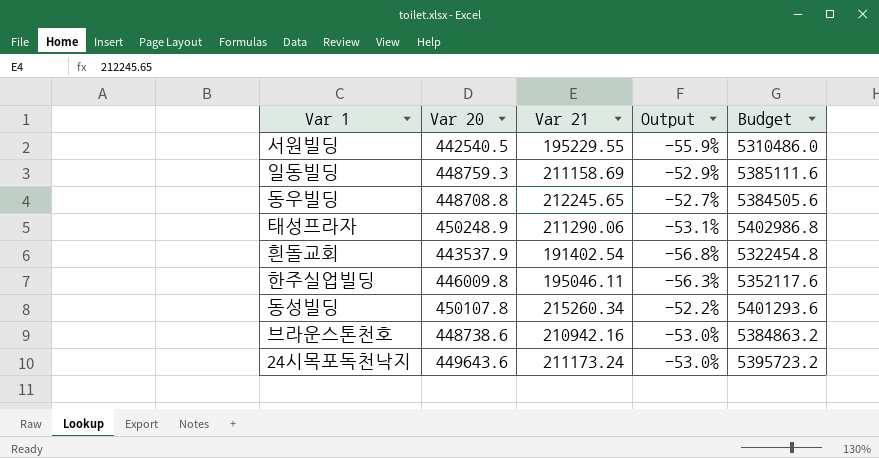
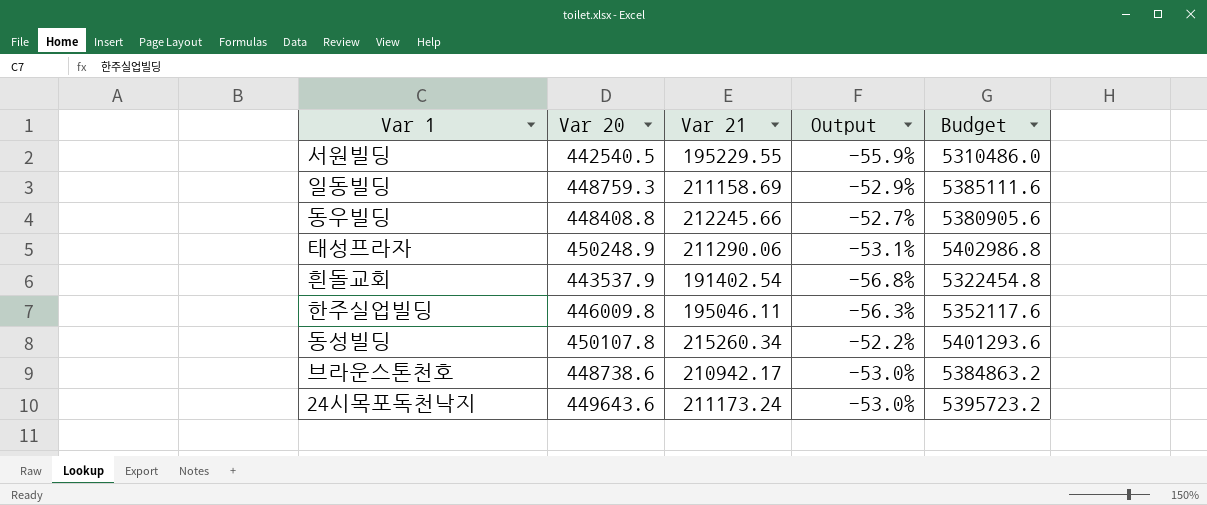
동우빌딩 | Var 20: 448708.8 -> 448408.8
동우빌딩 | Var 21: 212245.65 -> 212245.66
동우빌딩 | Budget: 5384505.6 -> 5380905.6
브라운스톤천호 | Var 21: 210942.16 -> 210942.17

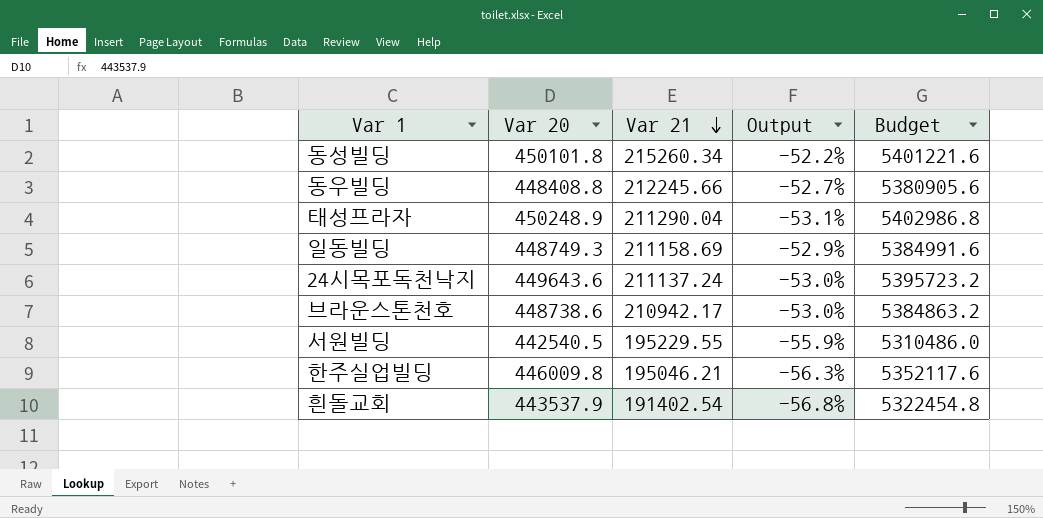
row order: none -> Var 21 descending
동성빌딩 | Var 20: 450107.8 -> 450101.8
동성빌딩 | Budget: 5401293.6 -> 5401221.6
태성프라자 | Var 21: 211290.06 -> 211290.04
일동빌딩 | Var 20: 448759.3 -> 448749.3
일동빌딩 | Budget: 5385111.6 -> 5384991.6
24시목포독천낙지 | Var 21: 211173.24 -> 211137.24
한주실업빌딩 | Var 21: 195046.11 -> 195046.21

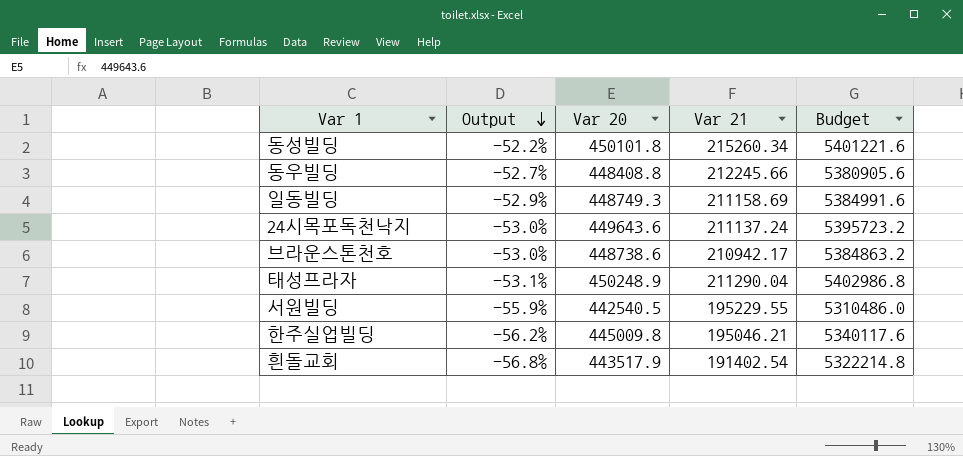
row order: Var 21 descending -> Output descending
column Output | position: 4 -> 2
한주실업빌딩 | Output: -56.3% -> -56.2%
한주실업빌딩 | Var 20: 446009.8 -> 445009.8
한주실업빌딩 | Budget: 5352117.6 -> 5340117.6
흰돌교회 | Var 20: 443537.9 -> 443517.9
흰돌교회 | Budget: 5322454.8 -> 5322214.8

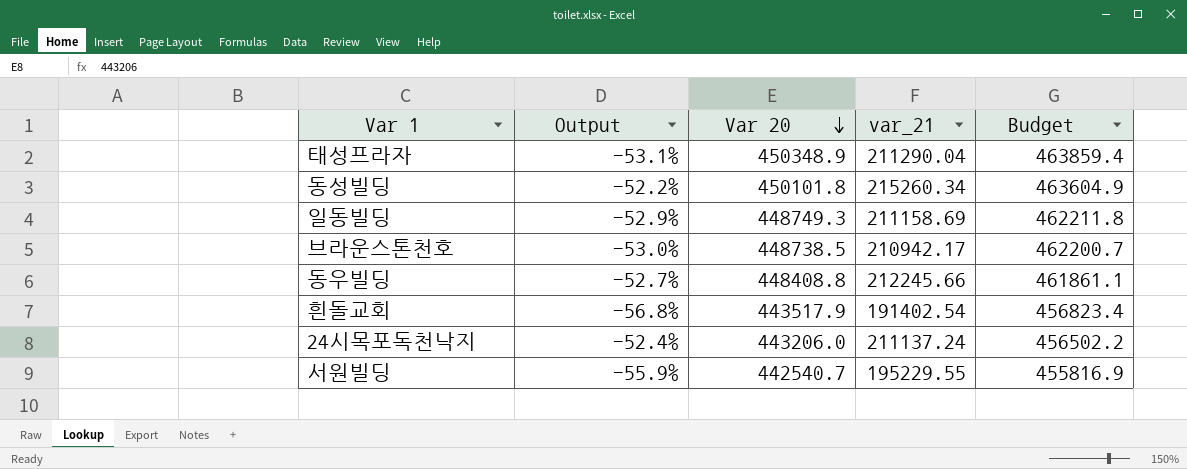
row order: Output descending -> Var 20 descending
column name: Var 21 -> var_21
column Budget | formula: [Var 20] * 12 -> [Var 20] * 1.03
row 한주실업빌딩: -56.2% | 445009.8 | 195046.21 | 5340117.6 -> none
태성프라자 | Var 20: 450248.9 -> 450348.9
브라운스톤천호 | Var 20: 448738.6 -> 448738.5
24시목포독천낙지 | Output: -53.0% -> -52.4%
24시목포독천낙지 | Var 20: 449643.6 -> 443206.0
서원빌딩 | Var 20: 442540.5 -> 442540.7

